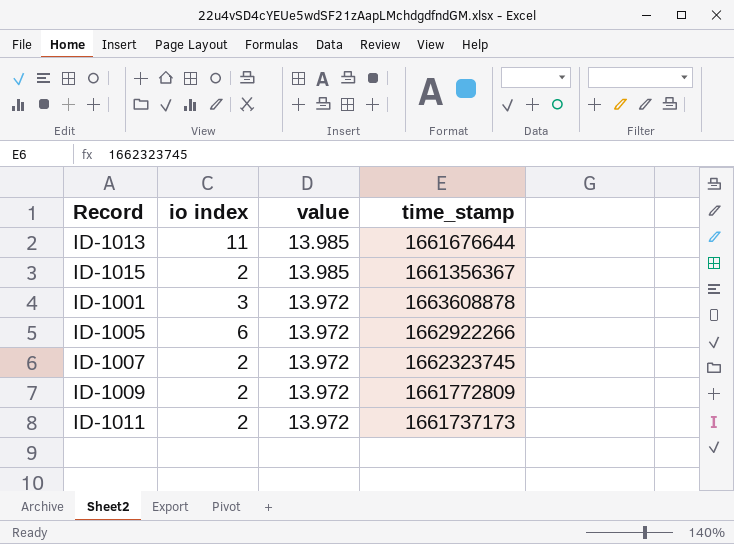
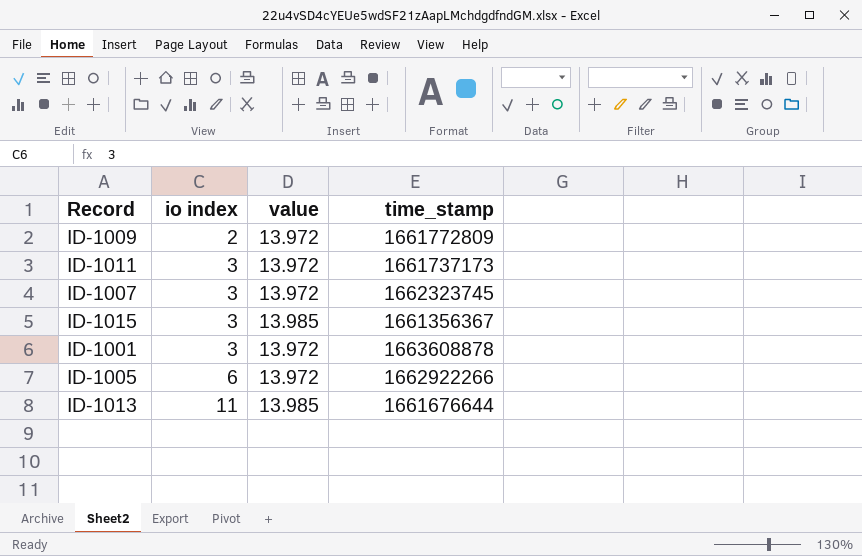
row order: value descending -> io index ascending
ID-1011 | io index: 2 -> 3
ID-1007 | io index: 2 -> 3
ID-1015 | io index: 2 -> 3

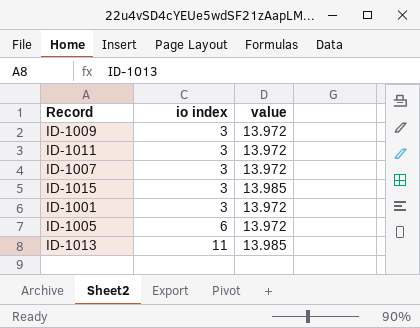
column time_stamp | position: 4 -> none
ID-1009 | io index: 2 -> 3

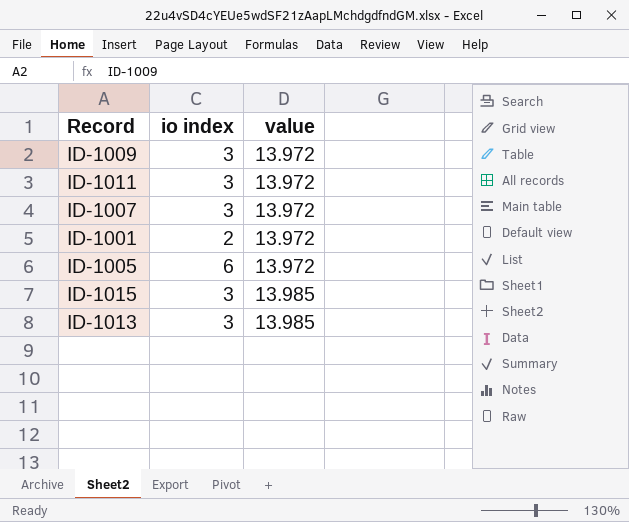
row order: io index ascending -> value ascending
ID-1001 | io index: 3 -> 2
ID-1013 | io index: 11 -> 3

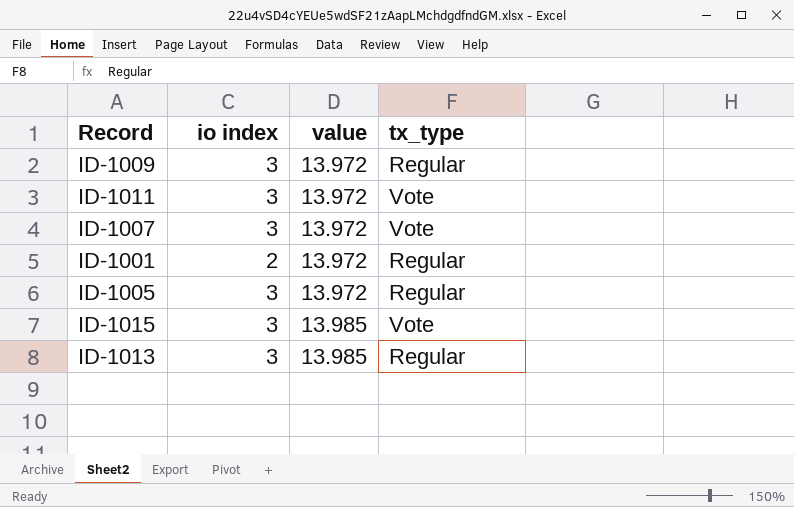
column tx_type | position: none -> 4
ID-1005 | io index: 6 -> 3

